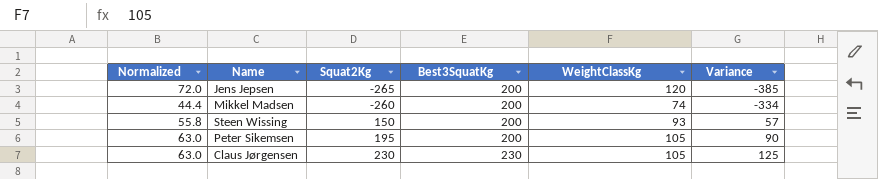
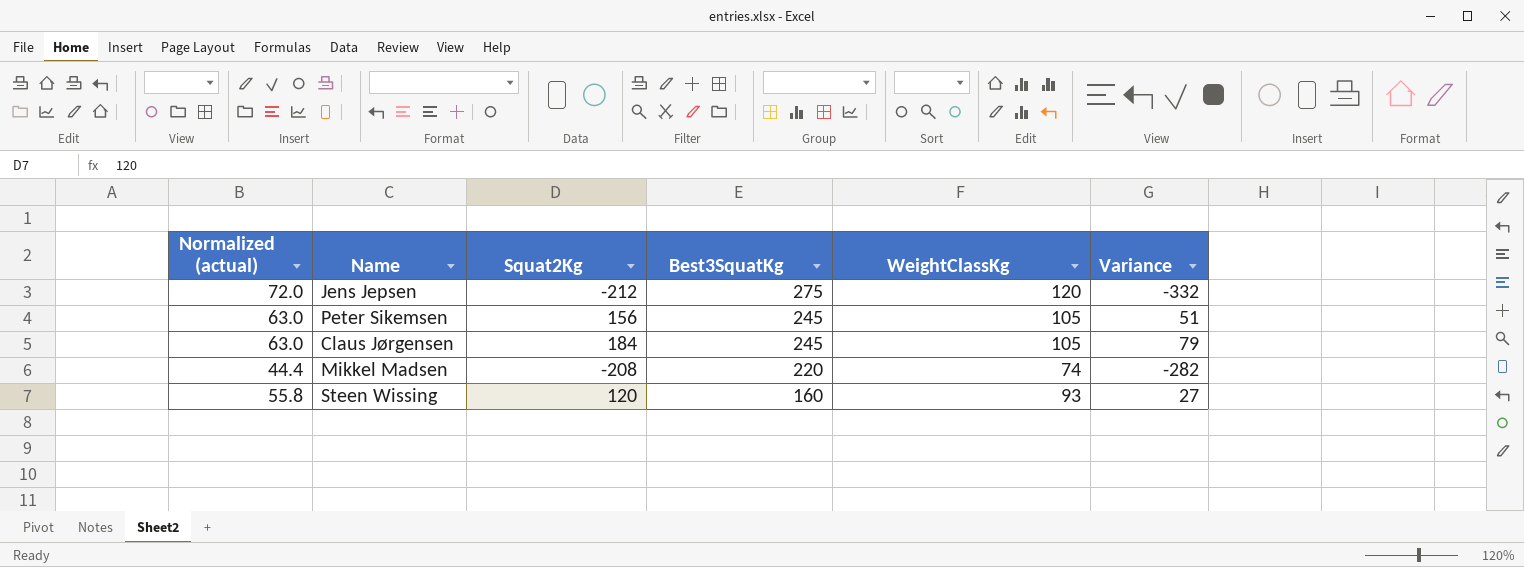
row order: Squat2Kg ascending -> Best3SquatKg descending
column name: Normalized -> Normalized (actual)
Jens Jepsen | Squat2Kg: -265 -> -212
Jens Jepsen | Best3SquatKg: 200 -> 275
Jens Jepsen | Variance: -385 -> -332
Peter Sikemsen | Squat2Kg: 195 -> 156
Peter Sikemsen | Best3SquatKg: 200 -> 245
Peter Sikemsen | Variance: 90 -> 51
Claus Jørgensen | Squat2Kg: 230 -> 184
Claus Jørgensen | Best3SquatKg: 230 -> 245
Claus Jørgensen | Variance: 125 -> 79
Mikkel Madsen | Squat2Kg: -260 -> -208
Mikkel Madsen | Best3SquatKg: 200 -> 220
Mikkel Madsen | Variance: -334 -> -282
Steen Wissing | Squat2Kg: 150 -> 120
Steen Wissing | Best3SquatKg: 200 -> 160
Steen Wissing | Variance: 57 -> 27

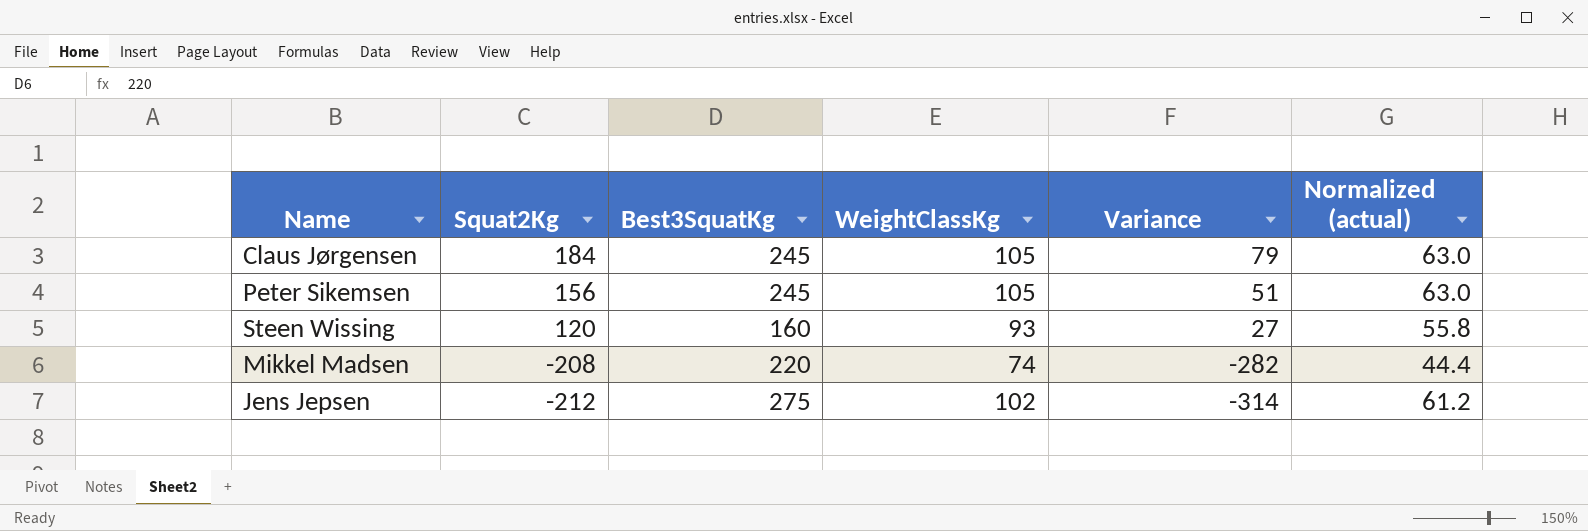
row order: Best3SquatKg descending -> Squat2Kg descending
column Normalized (actual) | position: 1 -> 6
Jens Jepsen | WeightClassKg: 120 -> 102
Jens Jepsen | Variance: -332 -> -314
Jens Jepsen | Normalized (actual): 72.0 -> 61.2

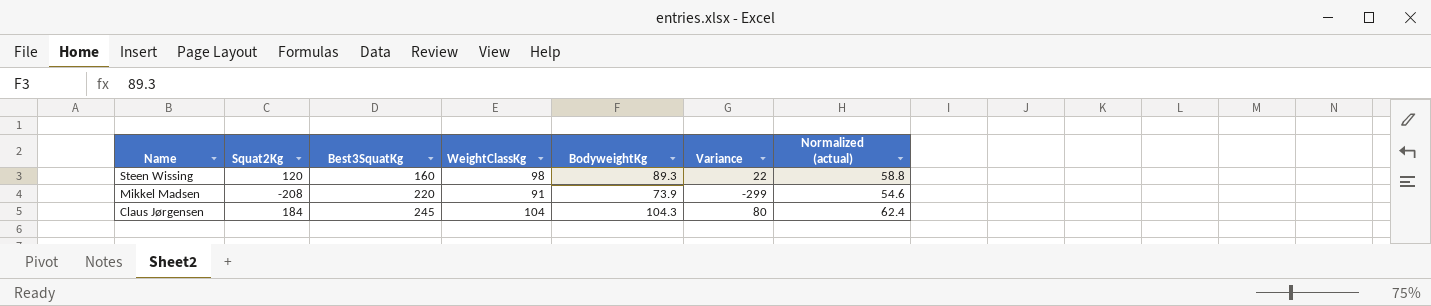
row order: Squat2Kg descending -> Name descending
column BodyweightKg | position: none -> 5
row Peter Sikemsen: 156 | 245 | 105 | 51 | 63.0 -> none
row Jens Jepsen: -212 | 275 | 102 | -314 | 61.2 -> none
Steen Wissing | WeightClassKg: 93 -> 98
Steen Wissing | Variance: 27 -> 22
Steen Wissing | Normalized (actual): 55.8 -> 58.8
Mikkel Madsen | WeightClassKg: 74 -> 91
Mikkel Madsen | Variance: -282 -> -299
Mikkel Madsen | Normalized (actual): 44.4 -> 54.6
Claus Jørgensen | WeightClassKg: 105 -> 104
Claus Jørgensen | Variance: 79 -> 80
Claus Jørgensen | Normalized (actual): 63.0 -> 62.4

